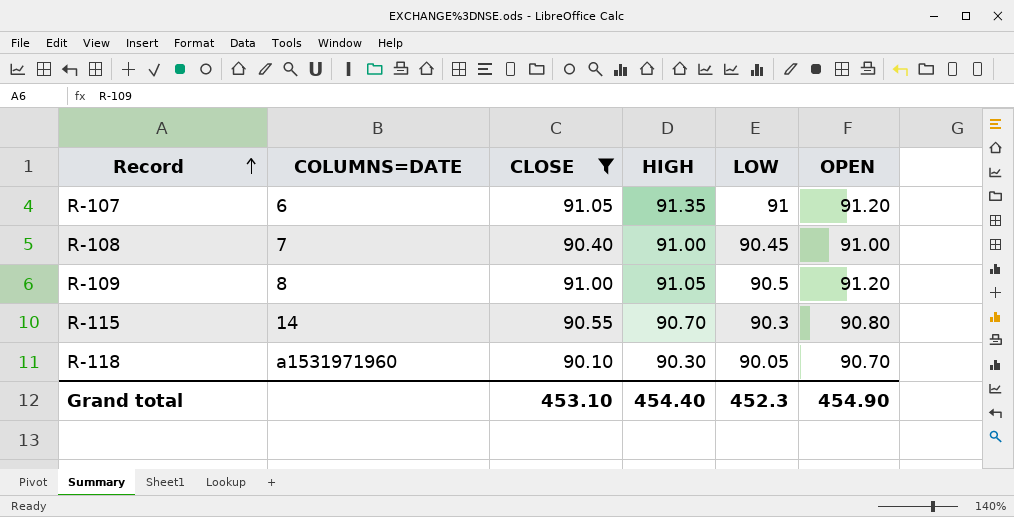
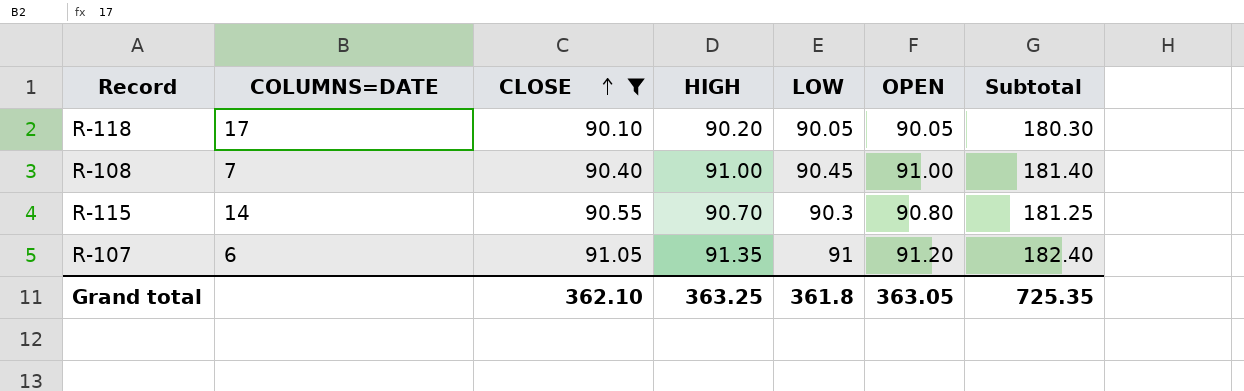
row order: Record ascending -> CLOSE ascending
column Subtotal | formula: none -> [CLOSE] + [HIGH]
row R-109: 8 | 91.00 | 91.05 | 90.5 | 91.20 -> none
R-118 | COLUMNS=DATE: a1531971960 -> 17
R-118 | HIGH: 90.30 -> 90.20
R-118 | OPEN: 90.70 -> 90.05
Grand total | CLOSE: 453.10 -> 362.10
Grand total | HIGH: 454.40 -> 363.25
Grand total | LOW: 452.3 -> 361.8
Grand total | OPEN: 454.90 -> 363.05

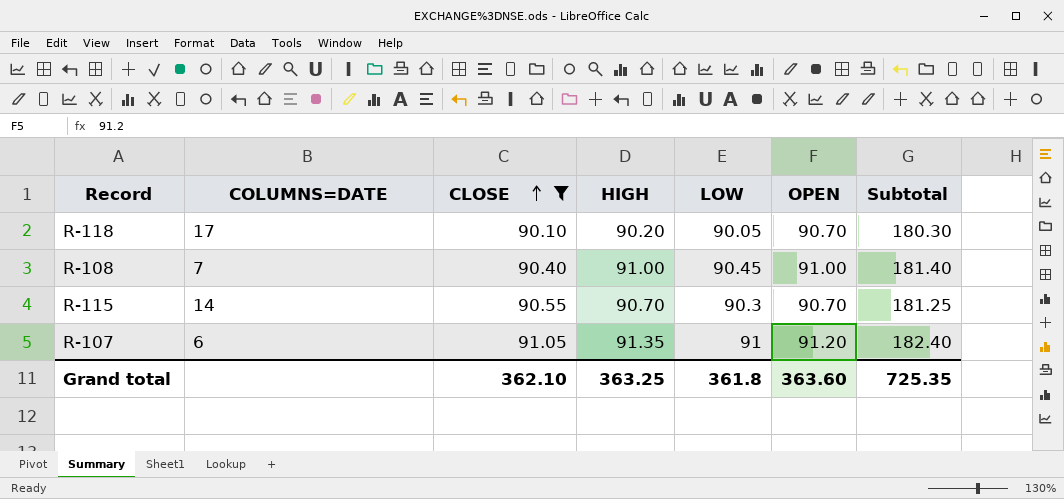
R-118 | OPEN: 90.05 -> 90.70
R-115 | OPEN: 90.80 -> 90.70
Grand total | OPEN: 363.05 -> 363.60

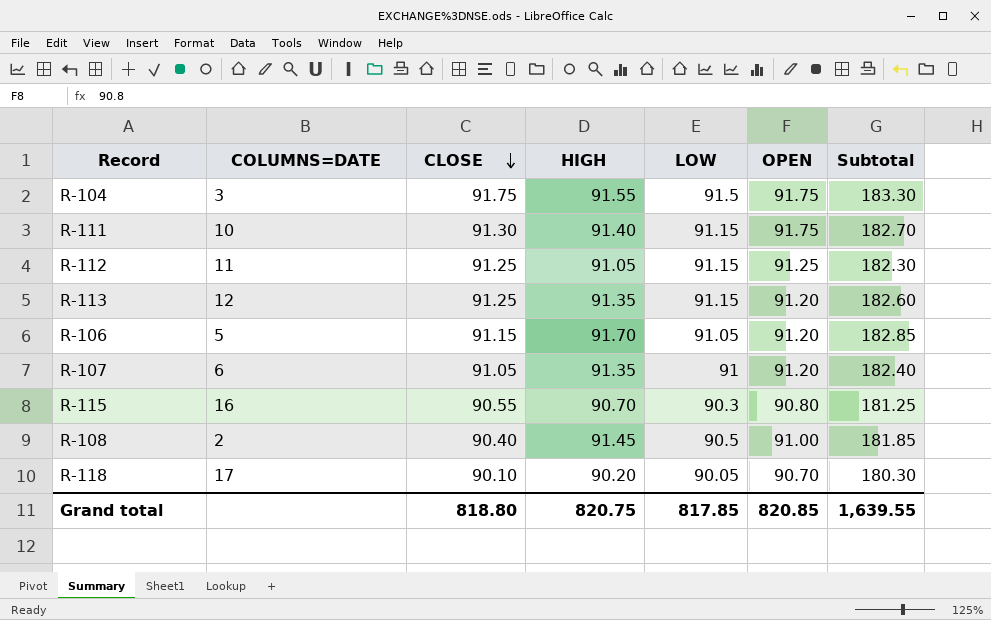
filter: CLOSE <= 91.05 -> none
row order: CLOSE ascending -> CLOSE descending
R-115 | COLUMNS=DATE: 14 -> 16
R-115 | OPEN: 90.70 -> 90.80
R-108 | COLUMNS=DATE: 7 -> 2
R-108 | HIGH: 91.00 -> 91.45
R-108 | LOW: 90.45 -> 90.5
R-108 | Subtotal: 181.40 -> 181.85
Grand total | CLOSE: 362.10 -> 818.80
Grand total | HIGH: 363.25 -> 820.75
Grand total | LOW: 361.8 -> 817.85
Grand total | OPEN: 363.60 -> 820.85
Grand total | Subtotal: 725.35 -> 1,639.55

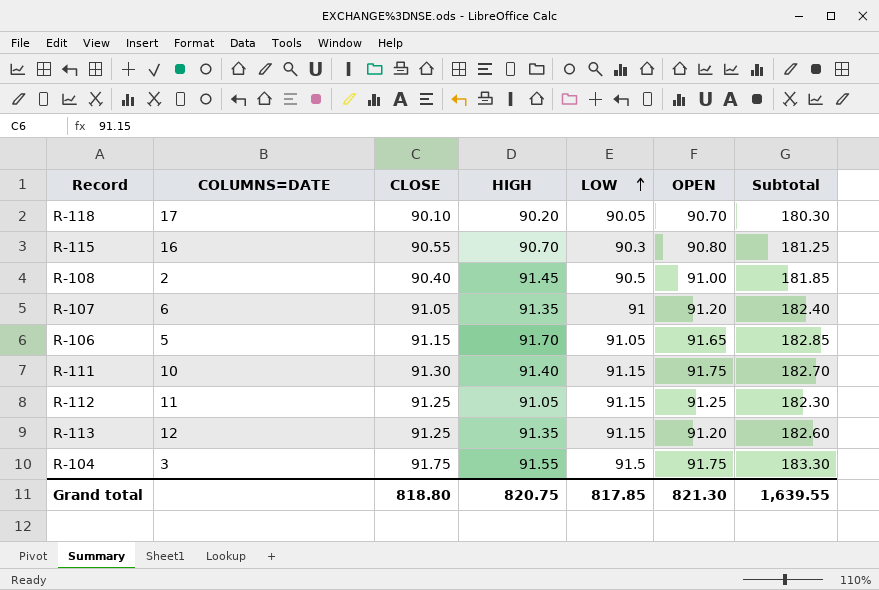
row order: CLOSE descending -> LOW ascending
R-106 | OPEN: 91.20 -> 91.65
Grand total | OPEN: 820.85 -> 821.30

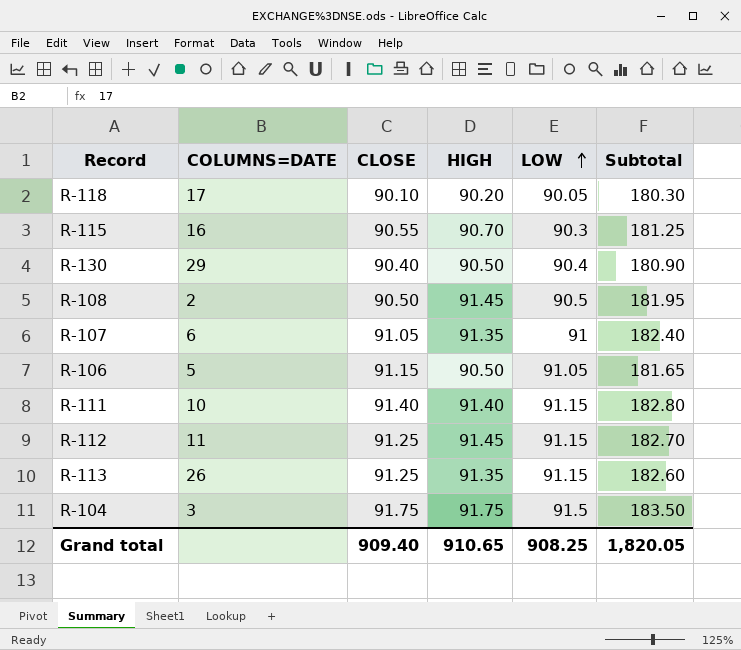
column OPEN | position: 6 -> none
row R-130: none -> 29 | 90.40 | 90.50 | 90.4 | 180.90
R-108 | CLOSE: 90.40 -> 90.50
R-108 | Subtotal: 181.85 -> 181.95
R-106 | HIGH: 91.70 -> 90.50
R-106 | Subtotal: 182.85 -> 181.65
R-111 | CLOSE: 91.30 -> 91.40
R-111 | Subtotal: 182.70 -> 182.80
R-112 | HIGH: 91.05 -> 91.45
R-112 | Subtotal: 182.30 -> 182.70
R-113 | COLUMNS=DATE: 12 -> 26
R-104 | HIGH: 91.55 -> 91.75
R-104 | Subtotal: 183.30 -> 183.50
Grand total | CLOSE: 818.80 -> 909.40
Grand total | HIGH: 820.75 -> 910.65
Grand total | LOW: 817.85 -> 908.25
Grand total | Subtotal: 1,639.55 -> 1,820.05

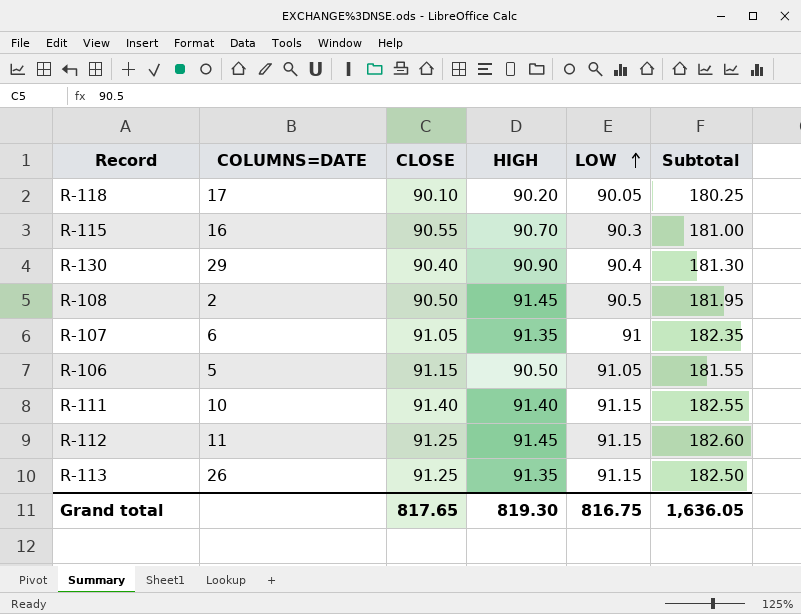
column Subtotal | formula: [CLOSE] + [HIGH] -> [HIGH] + [LOW]
row R-104: 3 | 91.75 | 91.75 | 91.5 | 183.50 -> none
R-130 | HIGH: 90.50 -> 90.90
Grand total | CLOSE: 909.40 -> 817.65
Grand total | HIGH: 910.65 -> 819.30
Grand total | LOW: 908.25 -> 816.75
Grand total | Subtotal: 1,820.05 -> 1,636.05

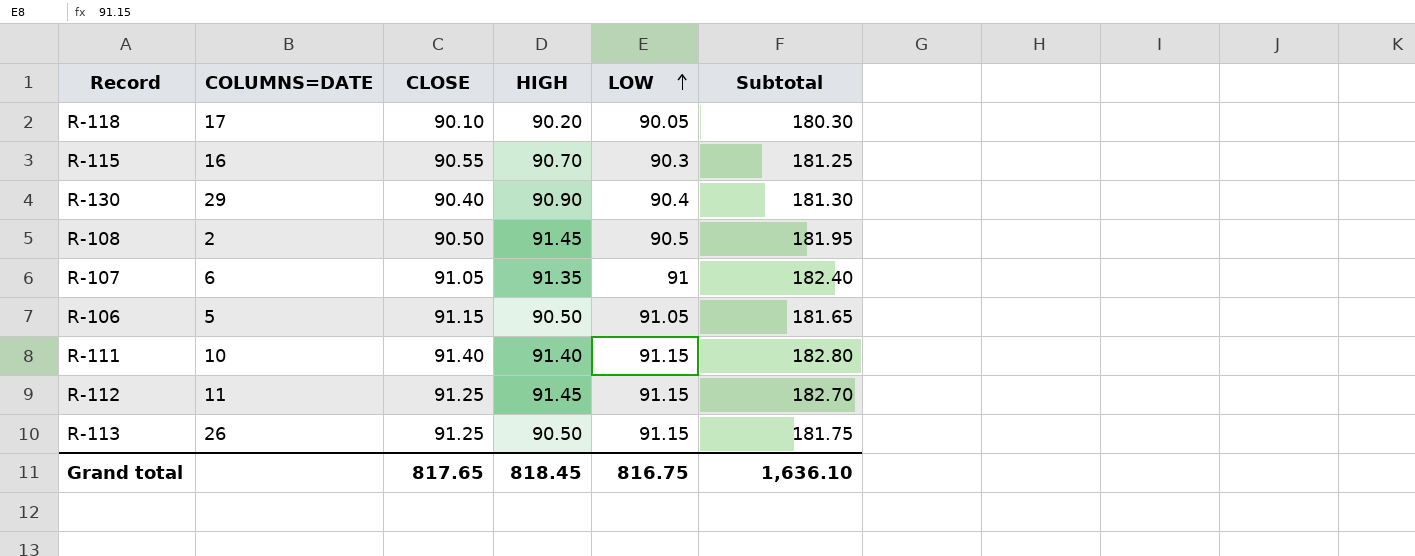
column Subtotal | formula: [HIGH] + [LOW] -> [CLOSE] + [HIGH]
R-113 | HIGH: 91.35 -> 90.50
Grand total | HIGH: 819.30 -> 818.45
Grand total | Subtotal: 1,636.05 -> 1,636.10

